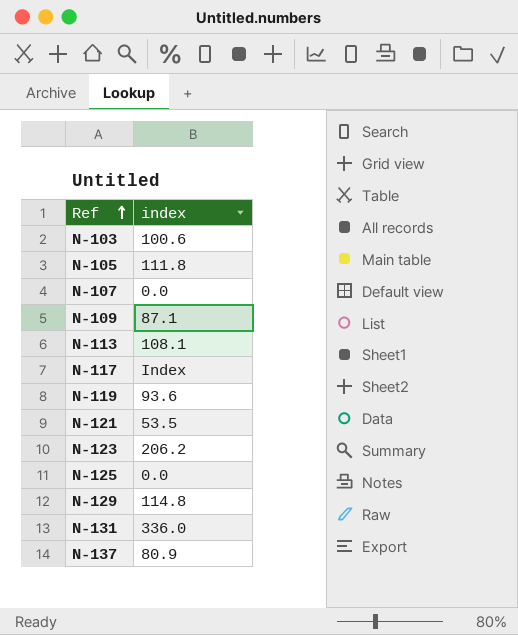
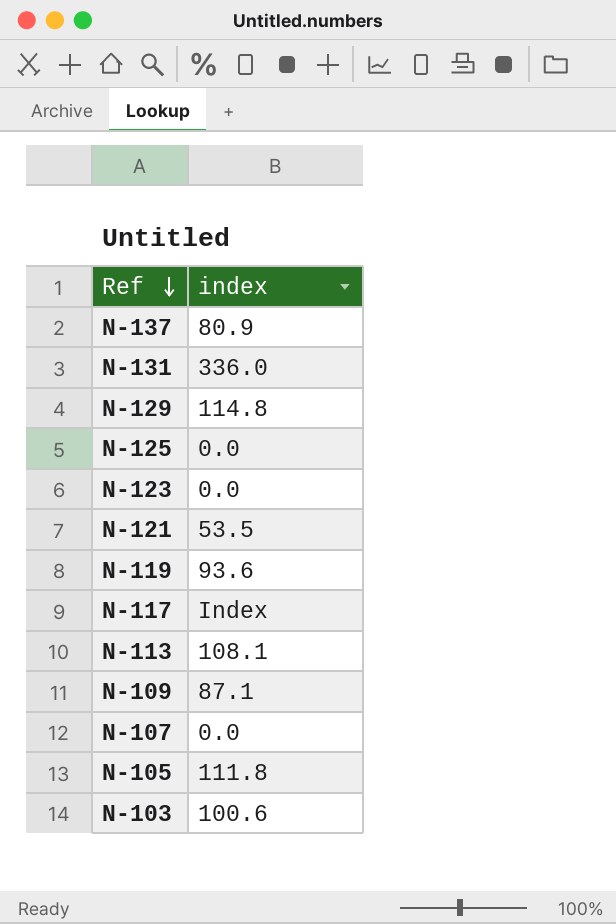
row order: Ref ascending -> Ref descending
N-123 | index: 206.2 -> 0.0

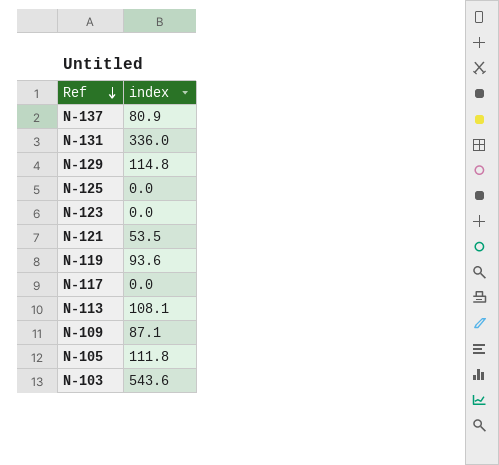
row N-107: 0.0 -> none
N-117 | index: Index -> 0.0
N-103 | index: 100.6 -> 543.6

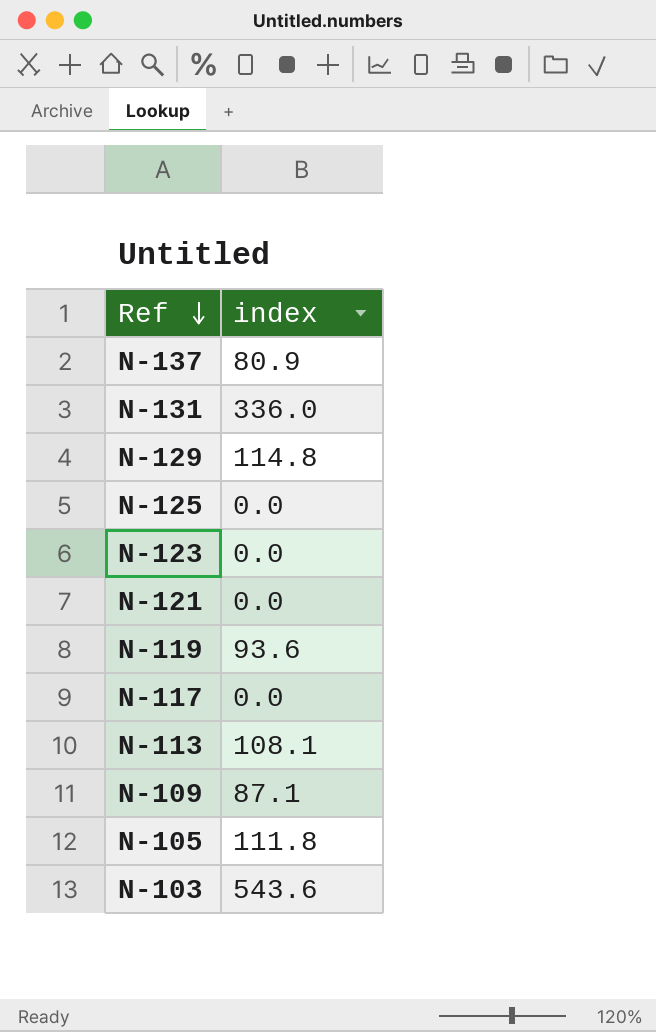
N-121 | index: 53.5 -> 0.0

